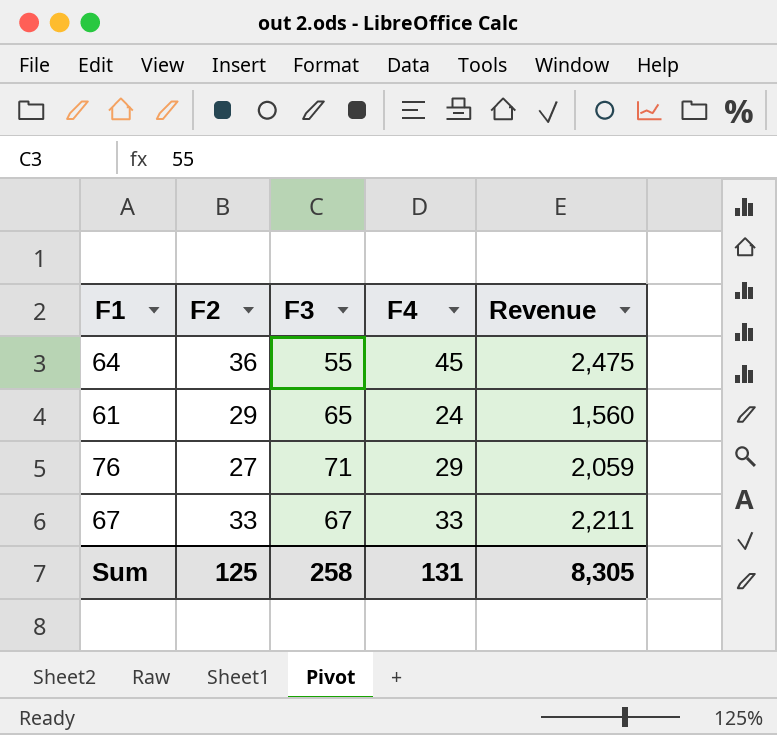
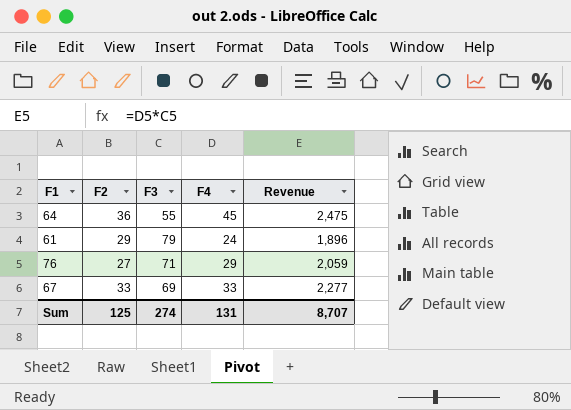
61 | F3: 65 -> 79
61 | Revenue: 1,560 -> 1,896
67 | F3: 67 -> 69
67 | Revenue: 2,211 -> 2,277
Sum | F3: 258 -> 274
Sum | Revenue: 8,305 -> 8,707

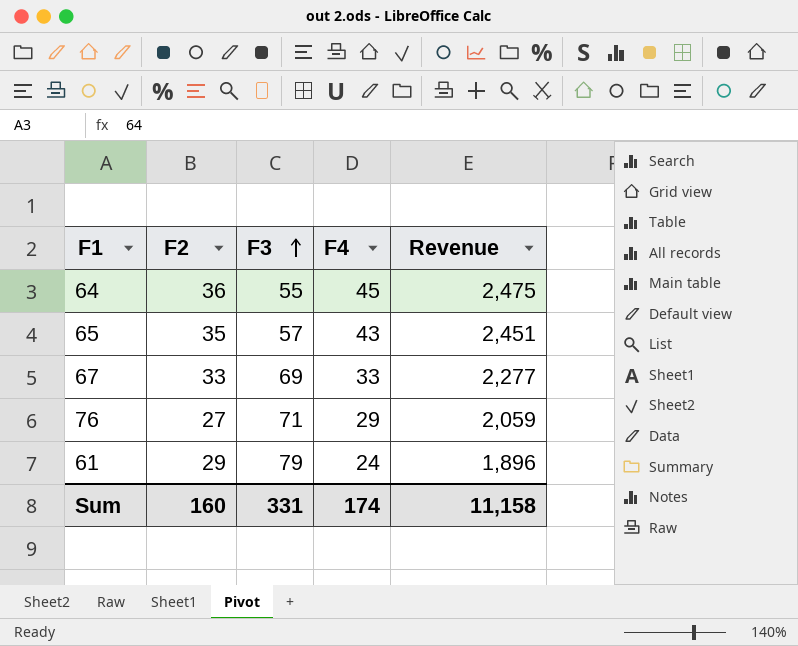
row order: none -> F3 ascending
row 65: none -> 35 | 57 | 43 | 2,451
Sum | F2: 125 -> 160
Sum | F3: 274 -> 331
Sum | F4: 131 -> 174
Sum | Revenue: 8,707 -> 11,158

